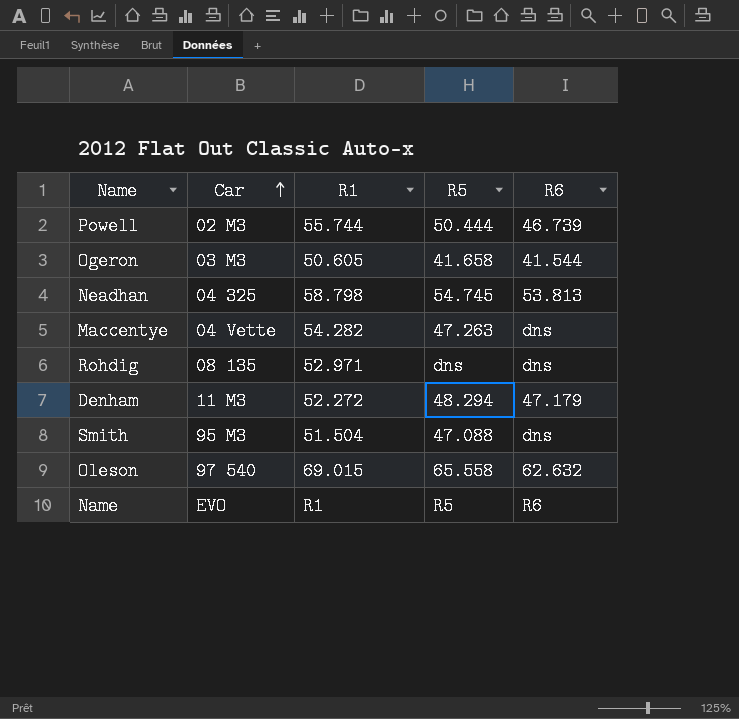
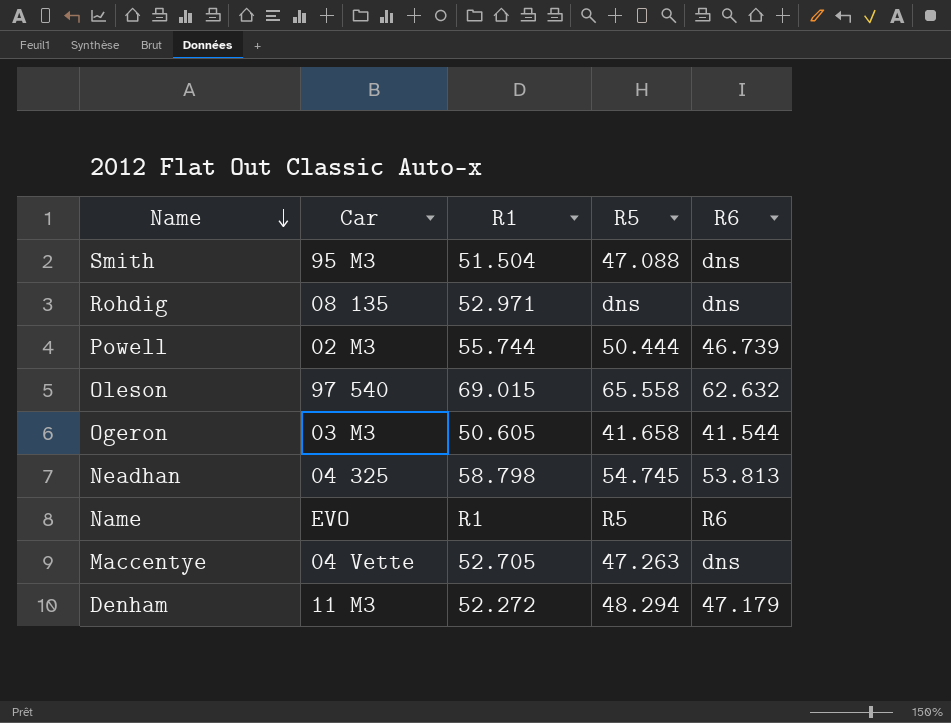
row order: Car ascending -> Name descending
Maccentye | R1: 54.282 -> 52.705

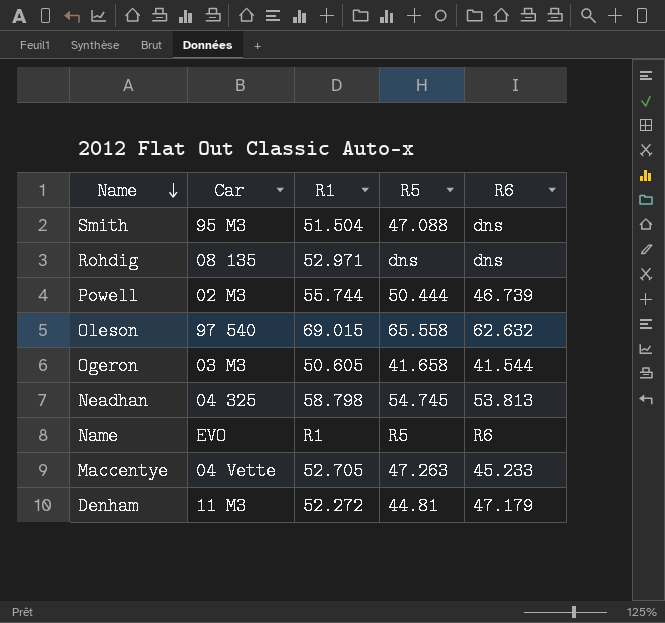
Maccentye | R6: dns -> 45.233
Denham | R5: 48.294 -> 44.81

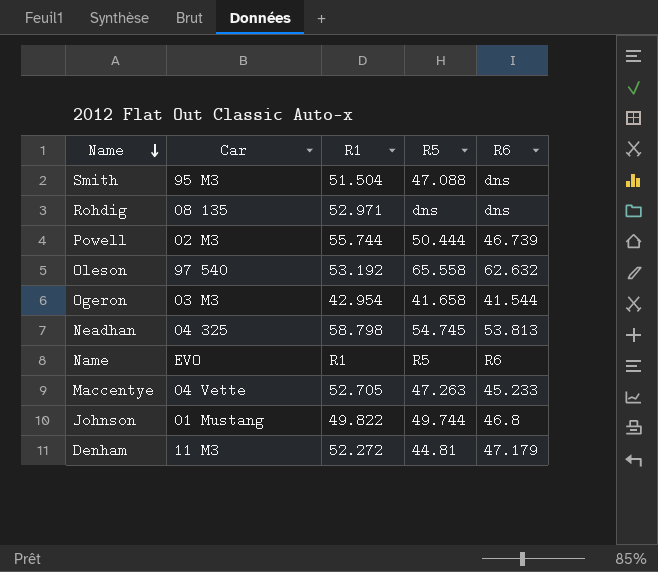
Oleson | R1: 69.015 -> 53.192
Ogeron | R1: 50.605 -> 42.954
row Johnson: none -> 01 Mustang | 49.822 | 49.744 | 46.8

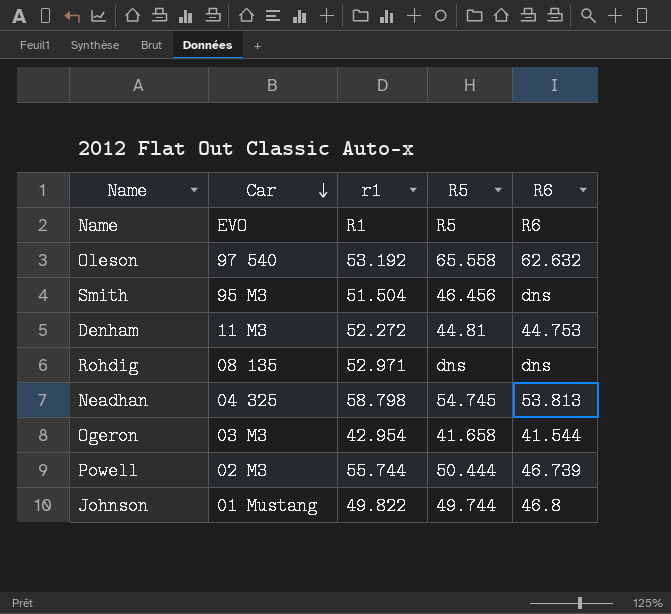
row order: Name descending -> Car descending
column name: R1 -> r1
row Maccentye: 04 Vette | 52.705 | 47.263 | 45.233 -> none
Smith | R5: 47.088 -> 46.456
Denham | R6: 47.179 -> 44.753

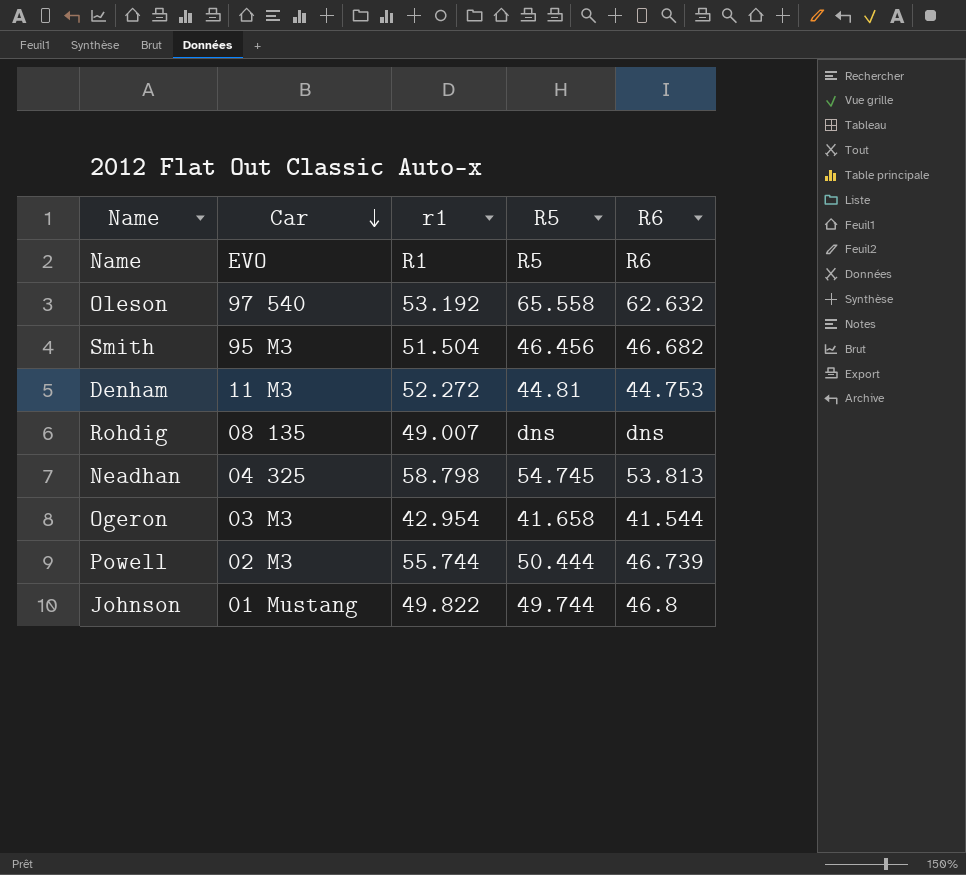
Smith | R6: dns -> 46.682
Rohdig | r1: 52.971 -> 49.007

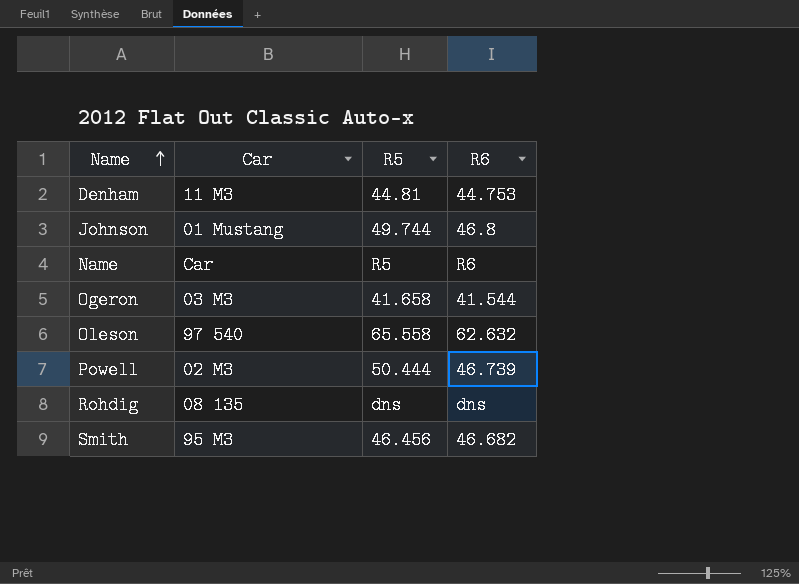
row order: Car descending -> Name ascending
column r1 | position: 3 -> none
row Neadhan: 04 325 | 58.798 | 54.745 | 53.813 -> none
Name | Car: EVO -> Car

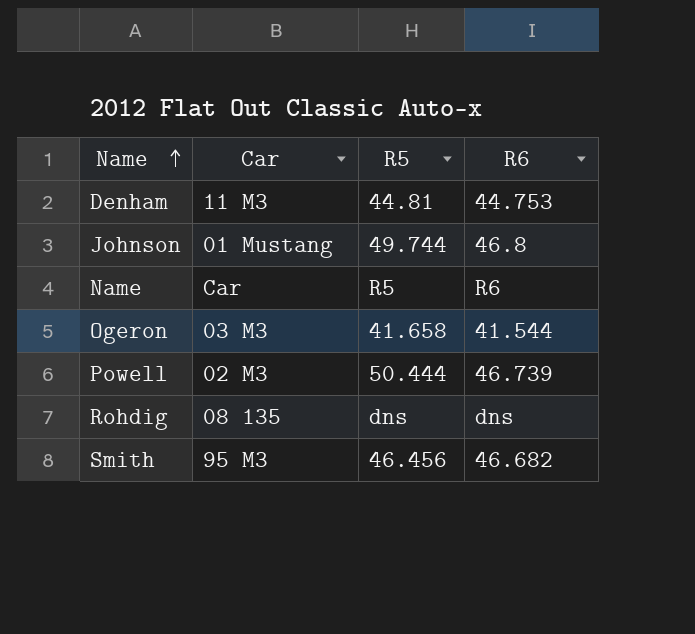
row Oleson: 97 540 | 65.558 | 62.632 -> none

